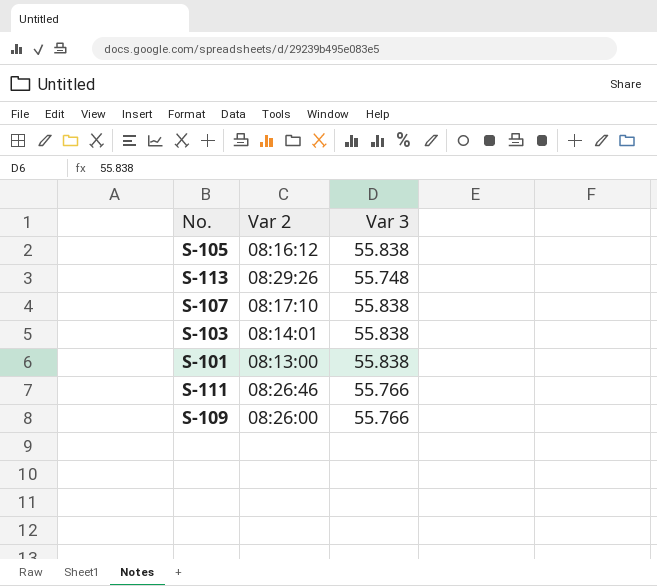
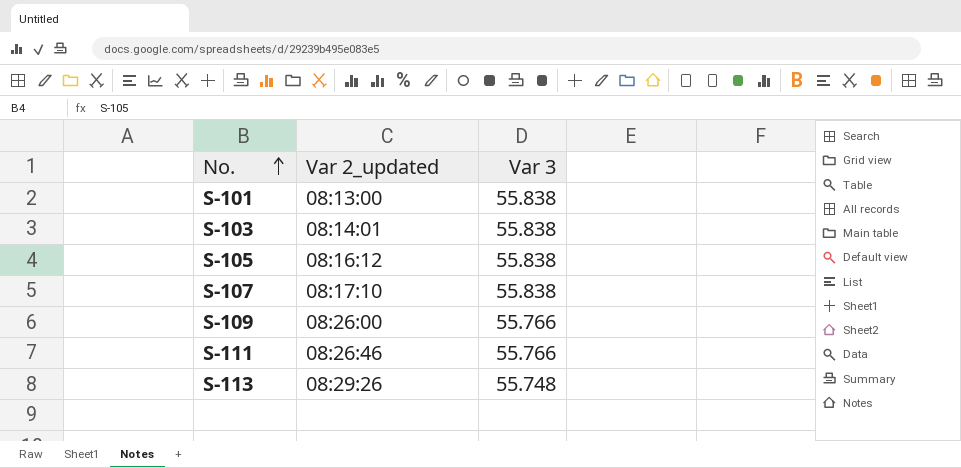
row order: none -> No. ascending
column name: Var 2 -> Var 2_updated

